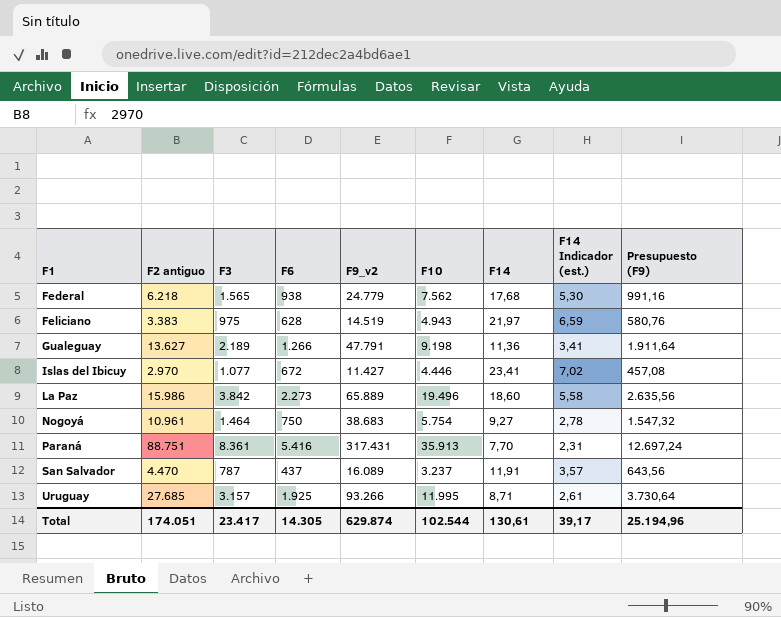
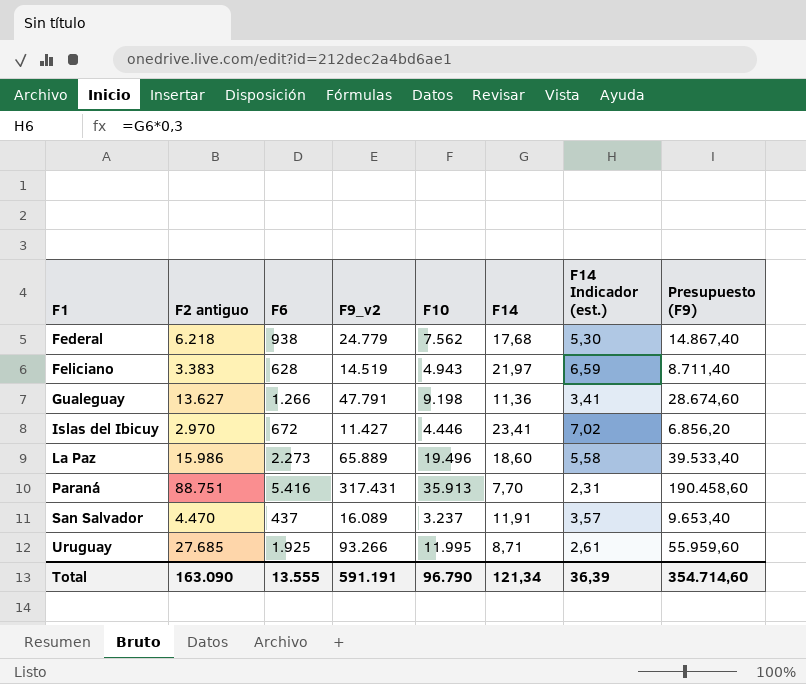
column F3 | position: 3 -> none
column Presupuesto (F9) | formula: [F9_v2] * 0,04 -> [F9_v2] * 0,6
row Nogoyá: 10.961 | 1.464 | 750 | 38.683 | 5.754 | 9,27 | 2,78 | 1.547,32 -> none
Total | F2 antiguo: 174.051 -> 163.090
Total | F6: 14.305 -> 13.555
Total | F9_v2: 629.874 -> 591.191
Total | F10: 102.544 -> 96.790
Total | F14: 130,61 -> 121,34
Total | F14 Indicador (est.): 39,17 -> 36,39
Total | Presupuesto (F9): 25.194,96 -> 354.714,60

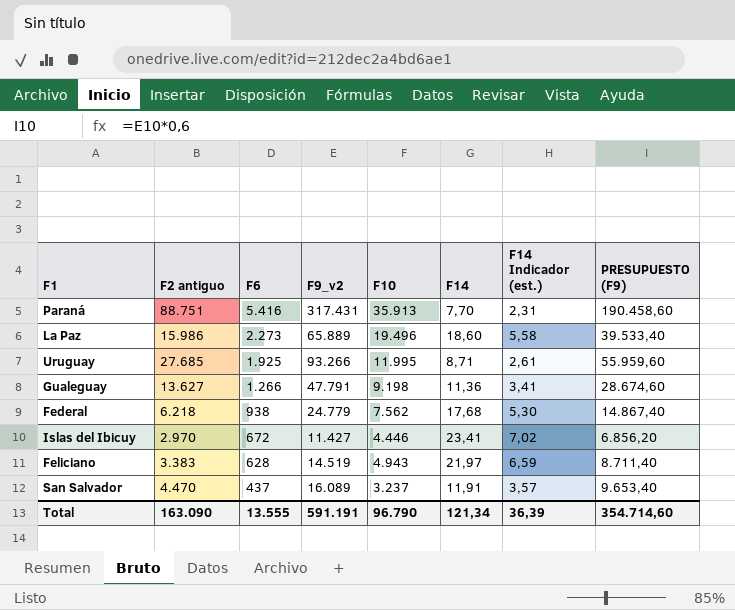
row order: F1 ascending -> F6 descending
column name: Presupuesto (F9) -> PRESUPUESTO (F9)

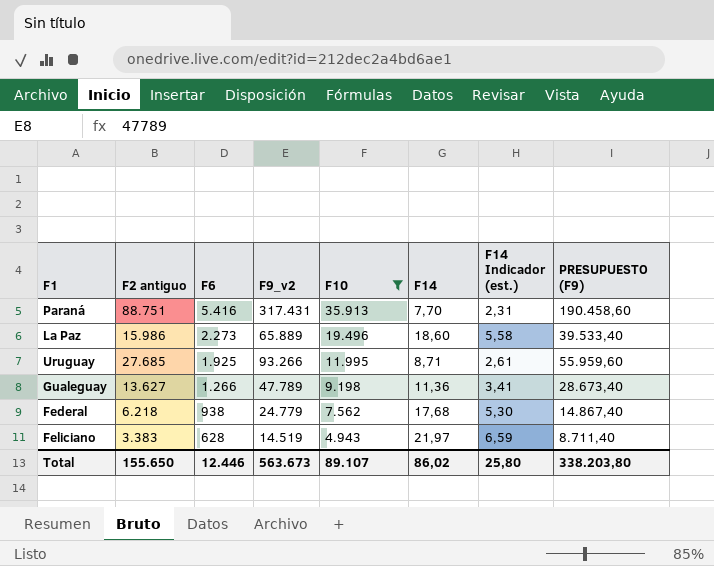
filter: none -> F10 >= 4.943
Gualeguay | F9_v2: 47.791 -> 47.789
Gualeguay | PRESUPUESTO (F9): 28.674,60 -> 28.673,40
Total | F2 antiguo: 163.090 -> 155.650
Total | F6: 13.555 -> 12.446
Total | F9_v2: 591.191 -> 563.673
Total | F10: 96.790 -> 89.107
Total | F14: 121,34 -> 86,02
Total | F14 Indicador (est.): 36,39 -> 25,80
Total | PRESUPUESTO (F9): 354.714,60 -> 338.203,80

